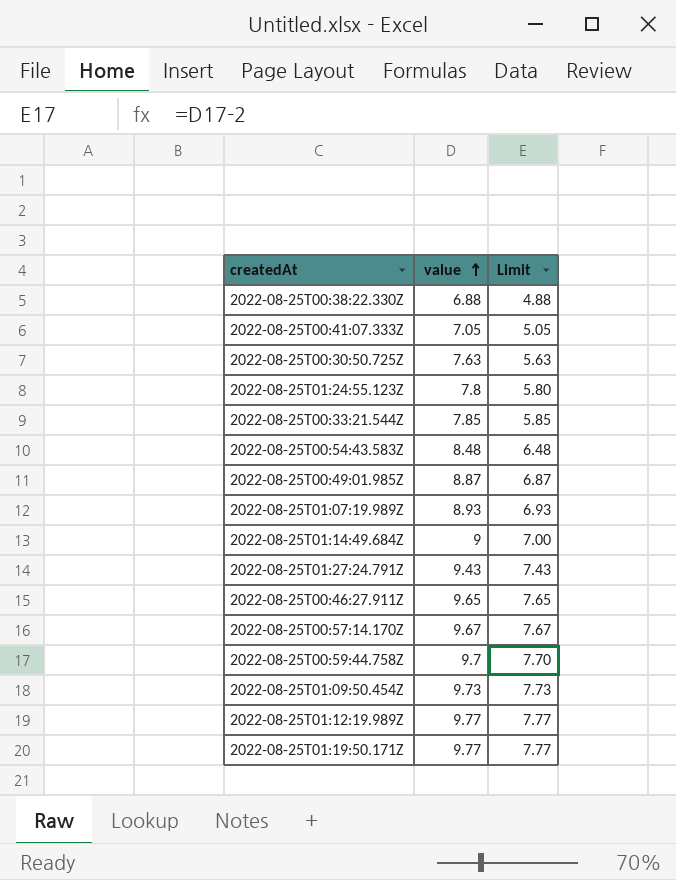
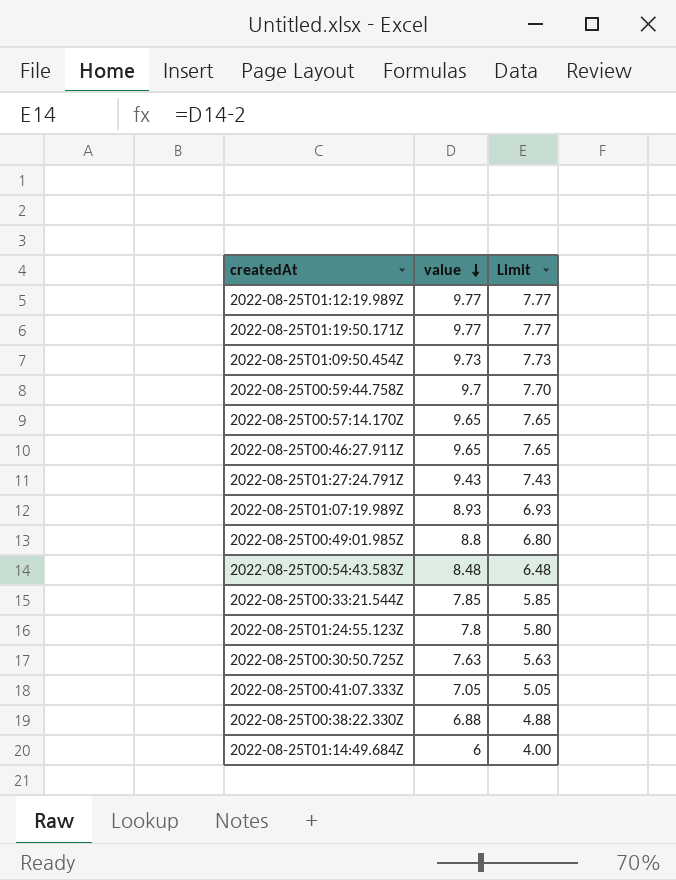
row order: value ascending -> value descending
2022-08-25T00:57:14.170Z | value: 9.67 -> 9.65
2022-08-25T00:57:14.170Z | Limit: 7.67 -> 7.65
2022-08-25T00:49:01.985Z | value: 8.87 -> 8.8
2022-08-25T00:49:01.985Z | Limit: 6.87 -> 6.80
2022-08-25T01:14:49.684Z | value: 9 -> 6
2022-08-25T01:14:49.684Z | Limit: 7.00 -> 4.00

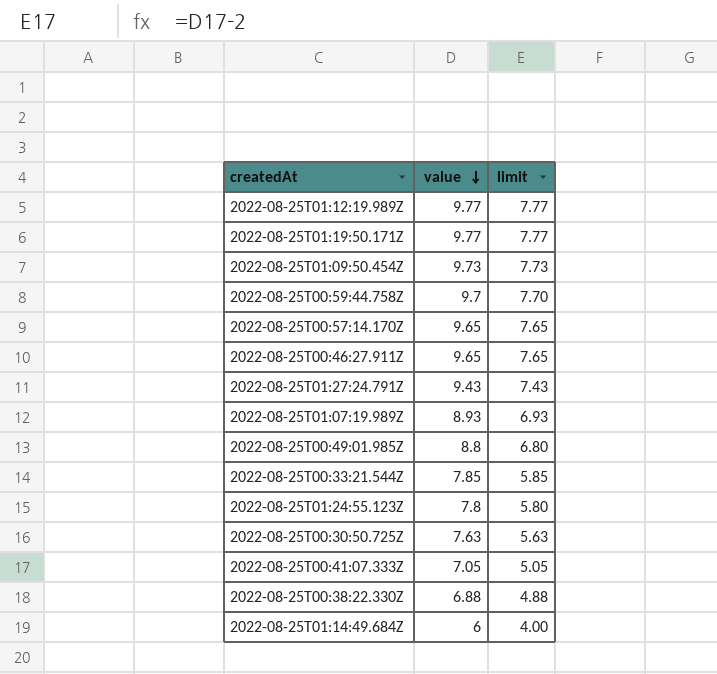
column name: Limit -> limit
row 2022-08-25T00:54:43.583Z: 8.48 | 6.48 -> none

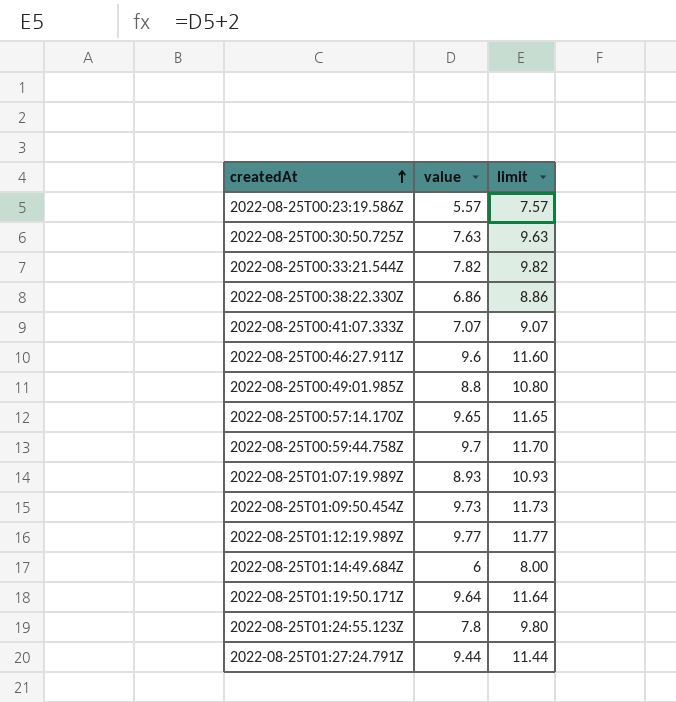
row order: value descending -> createdAt ascending
column limit | formula: [value] - 2 -> [value] + 2
row 2022-08-25T00:23:19.586Z: none -> 5.57 | 7.57
2022-08-25T00:33:21.544Z | value: 7.85 -> 7.82
2022-08-25T00:38:22.330Z | value: 6.88 -> 6.86
2022-08-25T00:41:07.333Z | value: 7.05 -> 7.07
2022-08-25T00:46:27.911Z | value: 9.65 -> 9.6
2022-08-25T01:19:50.171Z | value: 9.77 -> 9.64
2022-08-25T01:27:24.791Z | value: 9.43 -> 9.44

